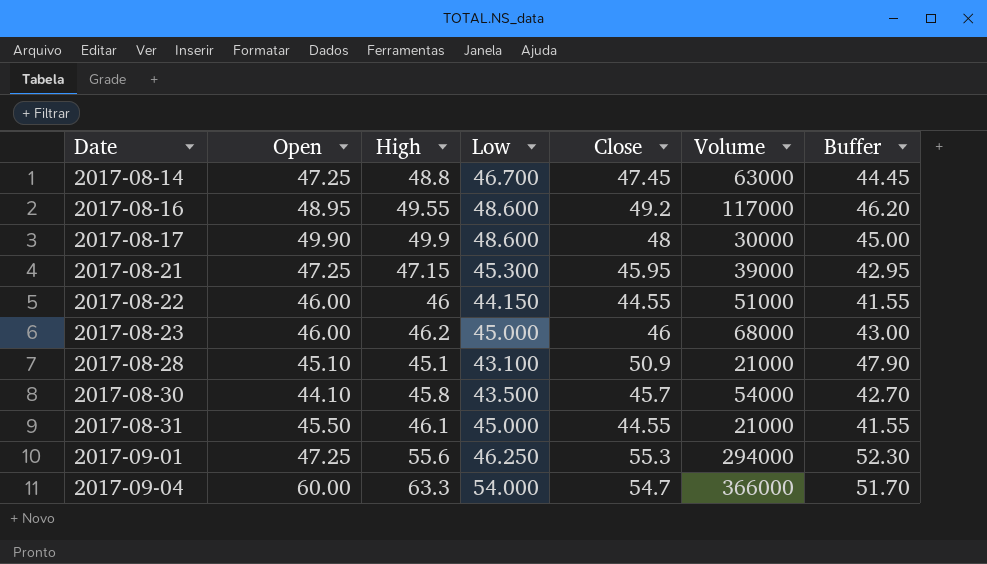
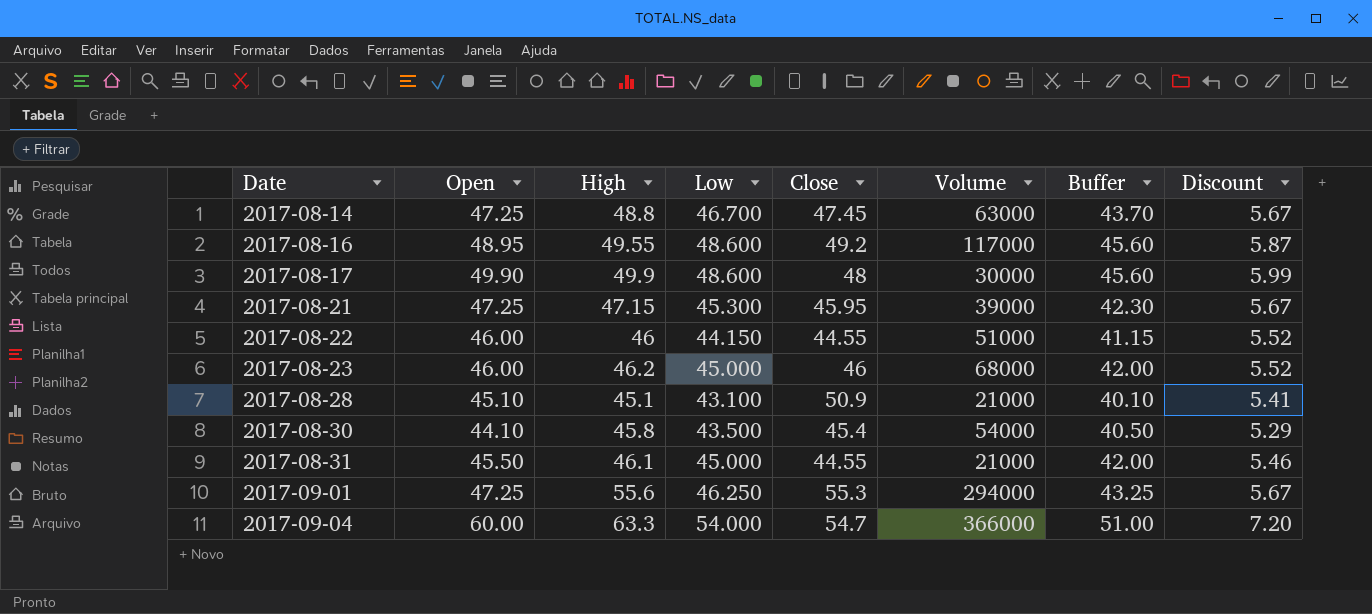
column Buffer | formula: [Close] - 3 -> [Low] - 3
column Discount | formula: none -> [Open] * 0.12
2017-08-30 | Close: 45.7 -> 45.4

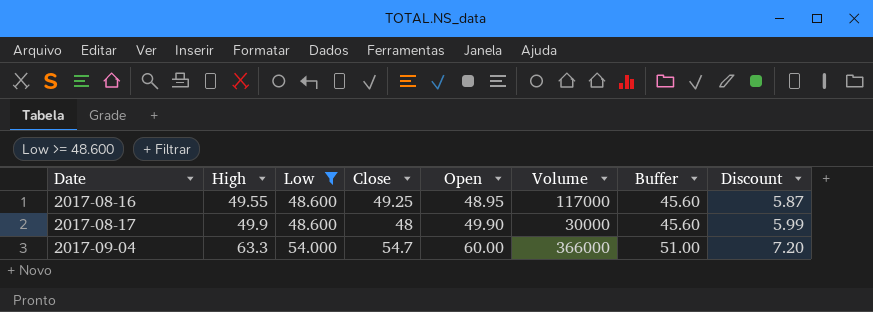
filter: none -> Low >= 48.600
column Open | position: 2 -> 5
2017-08-16 | Close: 49.2 -> 49.25

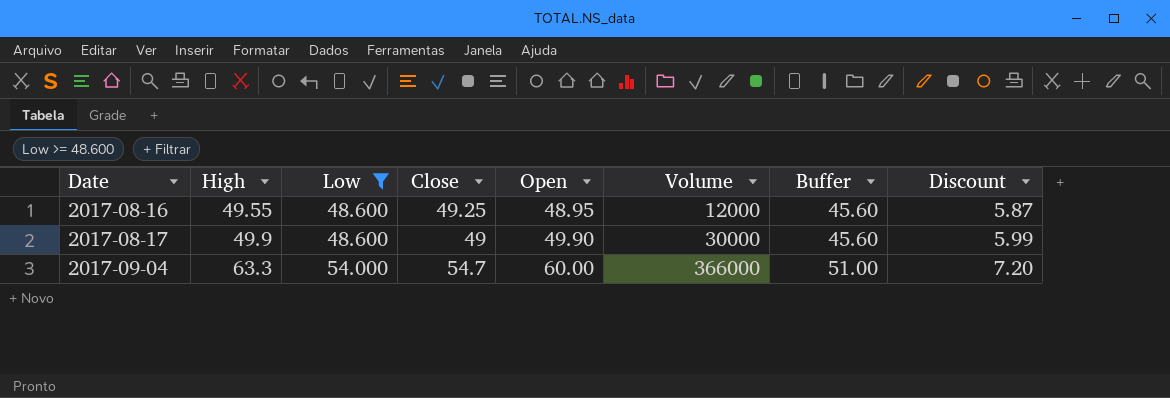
2017-08-16 | Volume: 117000 -> 12000
2017-08-17 | Close: 48 -> 49

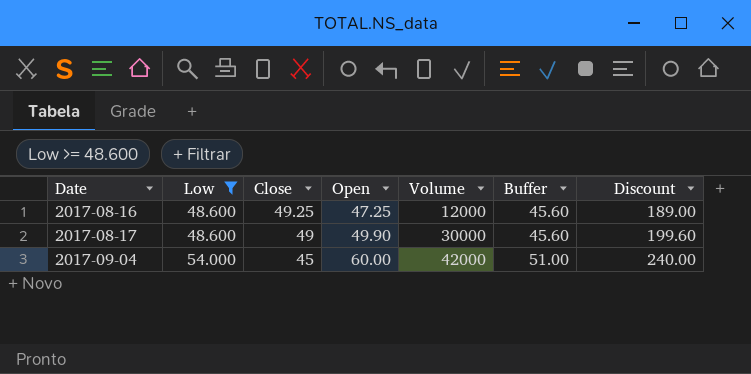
column High | position: 2 -> none
column Discount | formula: [Open] * 0.12 -> [Open] * 4
2017-08-16 | Open: 48.95 -> 47.25
2017-09-04 | Close: 54.7 -> 45
2017-09-04 | Volume: 366000 -> 42000

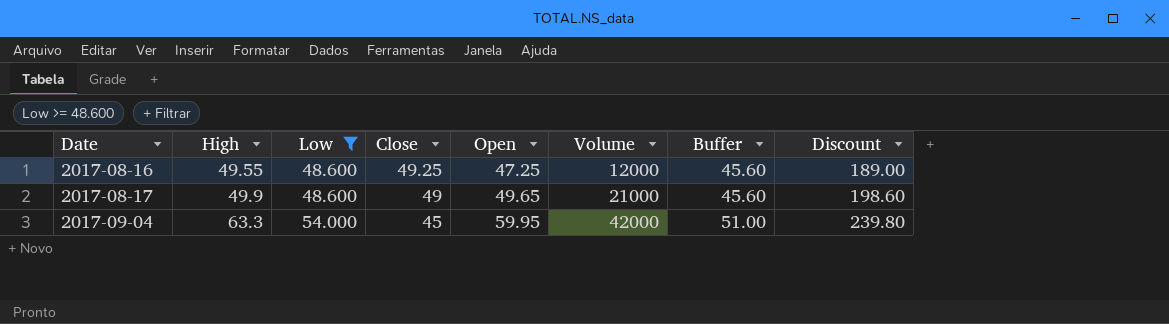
column High | position: none -> 2
2017-08-17 | Open: 49.90 -> 49.65
2017-08-17 | Volume: 30000 -> 21000
2017-08-17 | Discount: 199.60 -> 198.60
2017-09-04 | Open: 60.00 -> 59.95
2017-09-04 | Discount: 240.00 -> 239.80

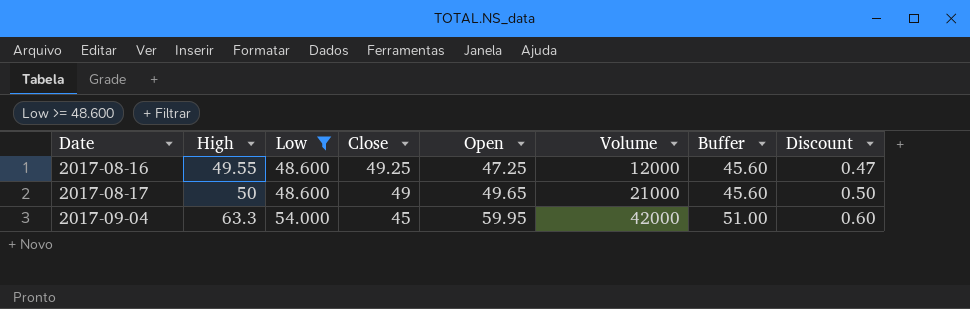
column Discount | formula: [Open] * 4 -> [Open] * 0.01
2017-08-17 | High: 49.9 -> 50

